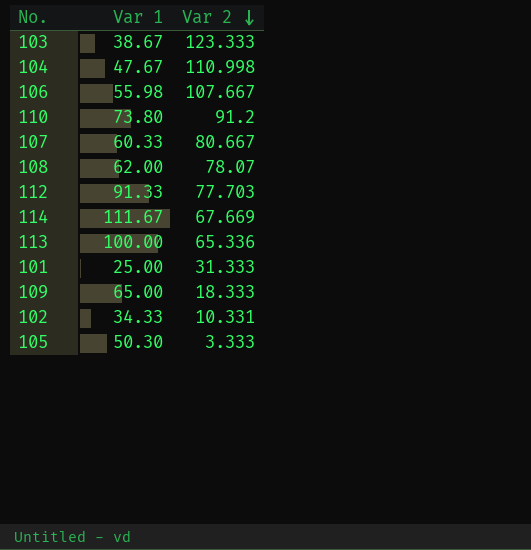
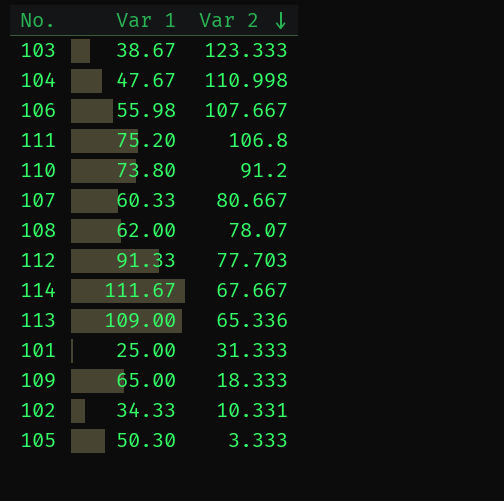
row 111: none -> 75.20 | 106.8
114 | Var 2: 67.669 -> 67.667
113 | Var 1: 100.00 -> 109.00

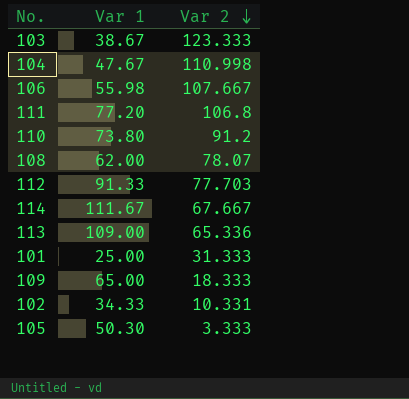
row 107: 60.33 | 80.667 -> none
111 | Var 1: 75.20 -> 77.20

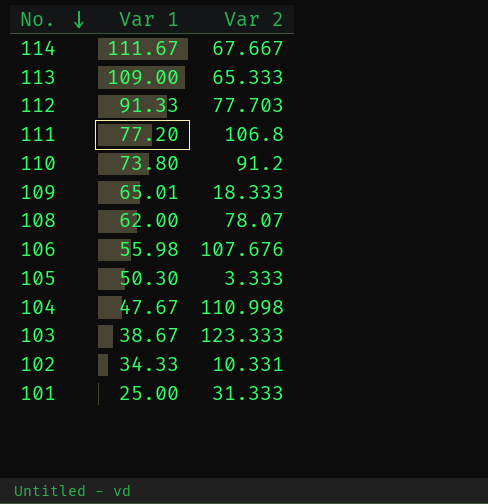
row order: Var 2 descending -> No. descending
113 | Var 2: 65.336 -> 65.333
109 | Var 1: 65.00 -> 65.01
106 | Var 2: 107.667 -> 107.676

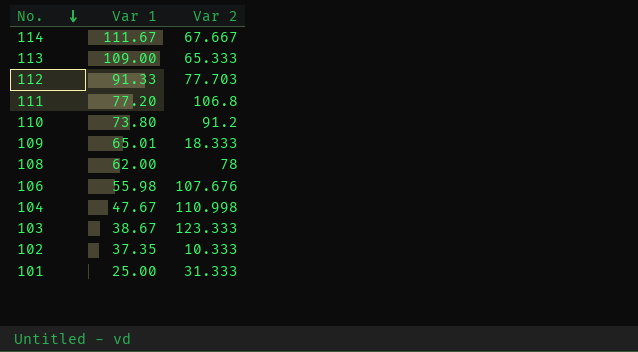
row 105: 50.30 | 3.333 -> none
108 | Var 2: 78.07 -> 78
102 | Var 1: 34.33 -> 37.35
102 | Var 2: 10.331 -> 10.333

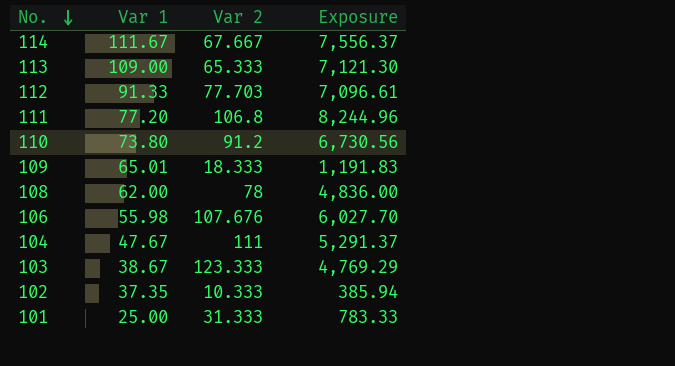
column Exposure | formula: none -> [Var 1] * [Var 2]
104 | Var 2: 110.998 -> 111

